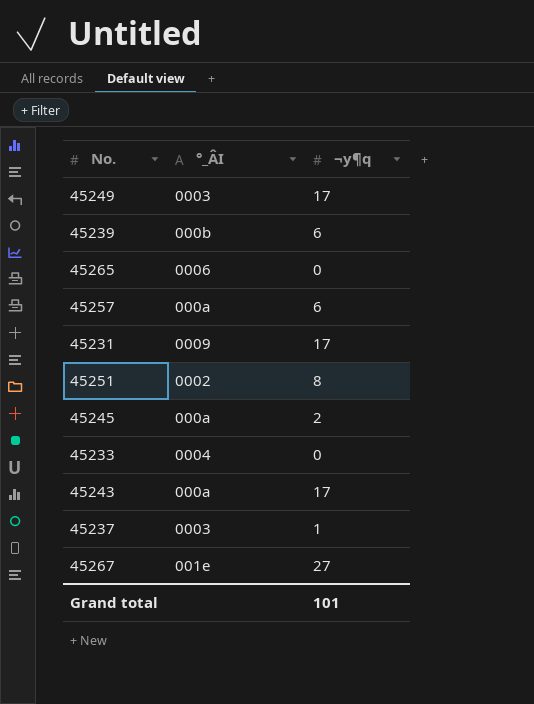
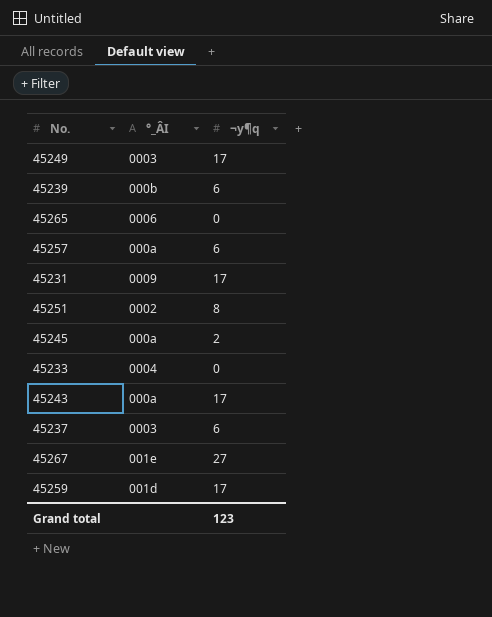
45237 | ¬y¶q: 1 -> 6
row 45259: none -> 001d | 17
Grand total | ¬y¶q: 101 -> 123

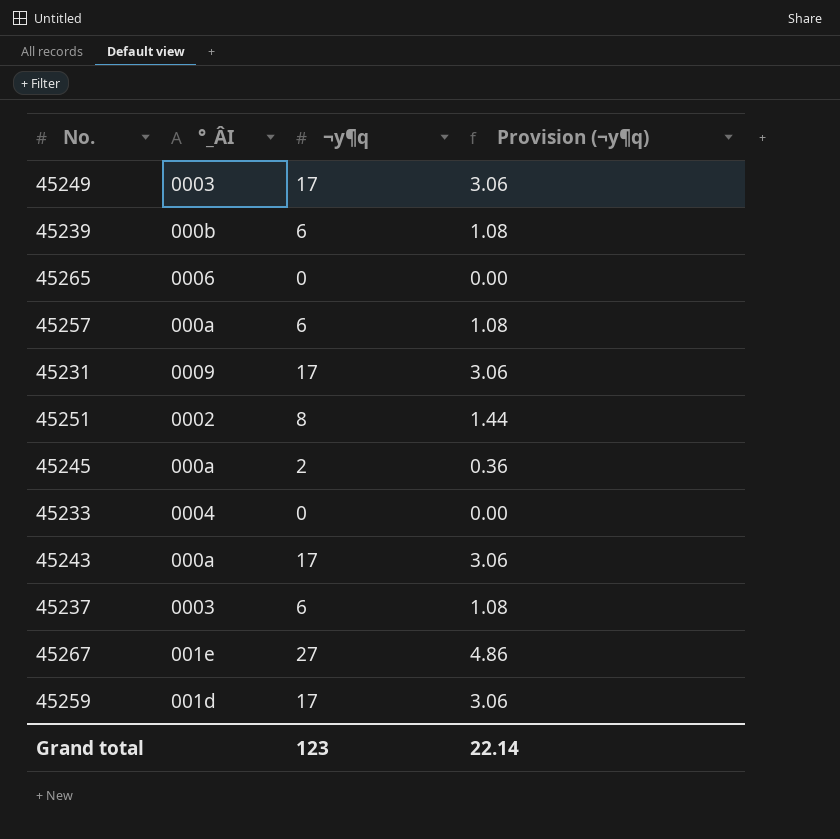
column Provision (¬y¶q) | formula: none -> [¬y¶q] * 0.18

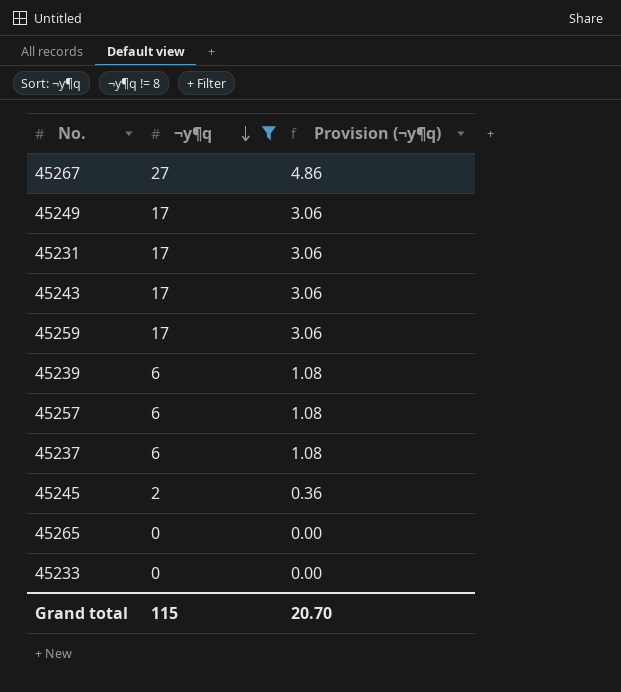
filter: none -> ¬y¶q != 8
row order: none -> ¬y¶q descending
column °_ÂI | position: 2 -> none
Grand total | ¬y¶q: 123 -> 115
Grand total | Provision (¬y¶q): 22.14 -> 20.70

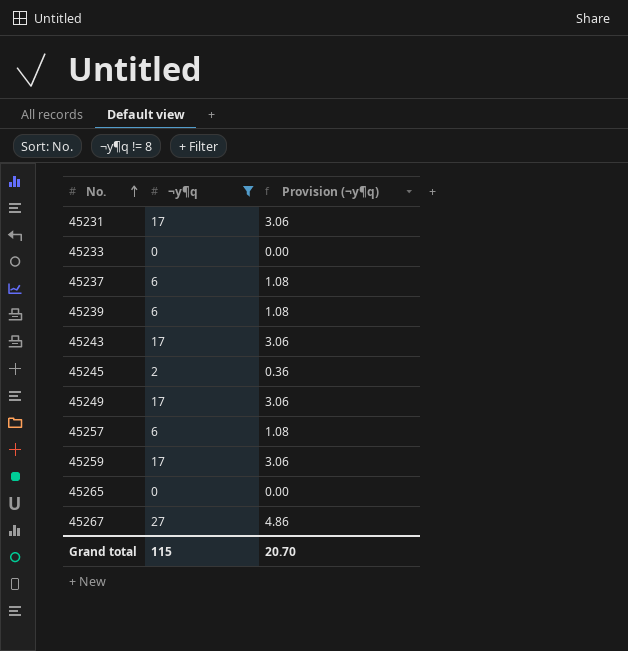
row order: ¬y¶q descending -> No. ascending

